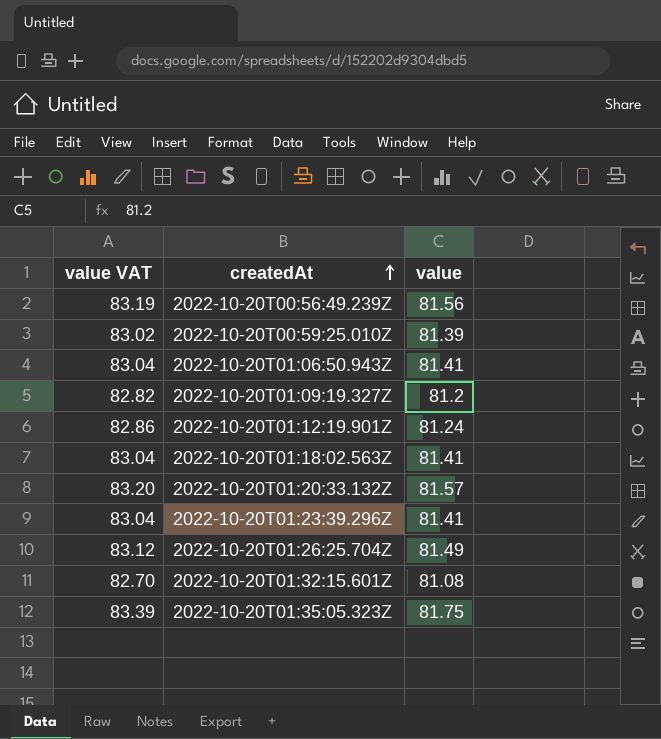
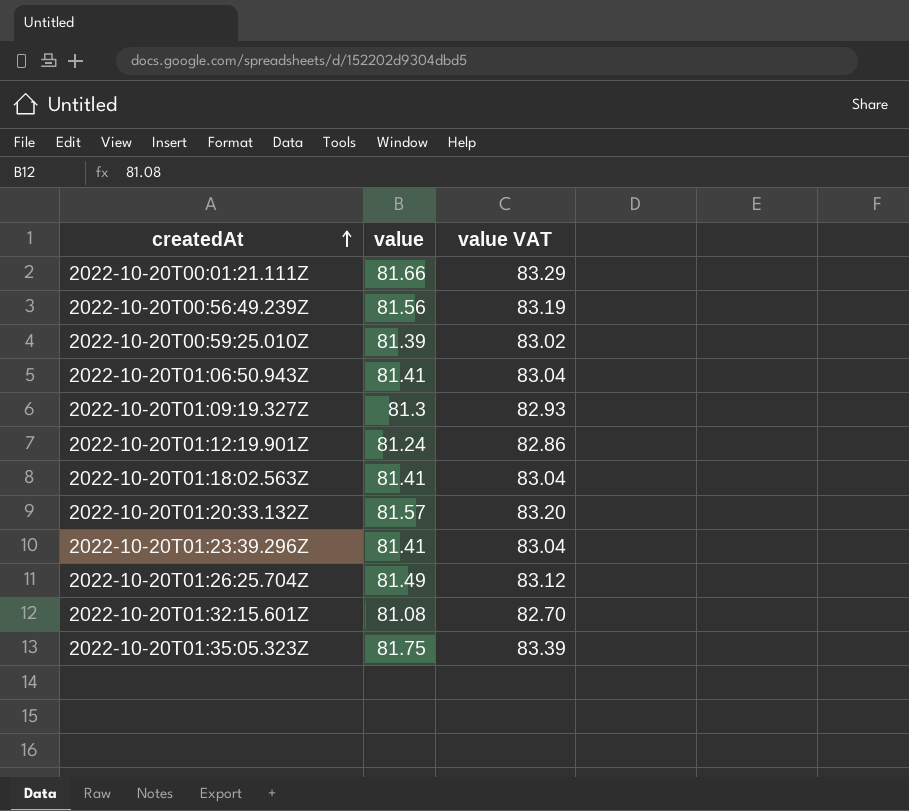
column value VAT | position: 1 -> 3
row 2022-10-20T00:01:21.111Z: none -> 81.66 | 83.29
2022-10-20T01:09:19.327Z | value: 81.2 -> 81.3
2022-10-20T01:09:19.327Z | value VAT: 82.82 -> 82.93

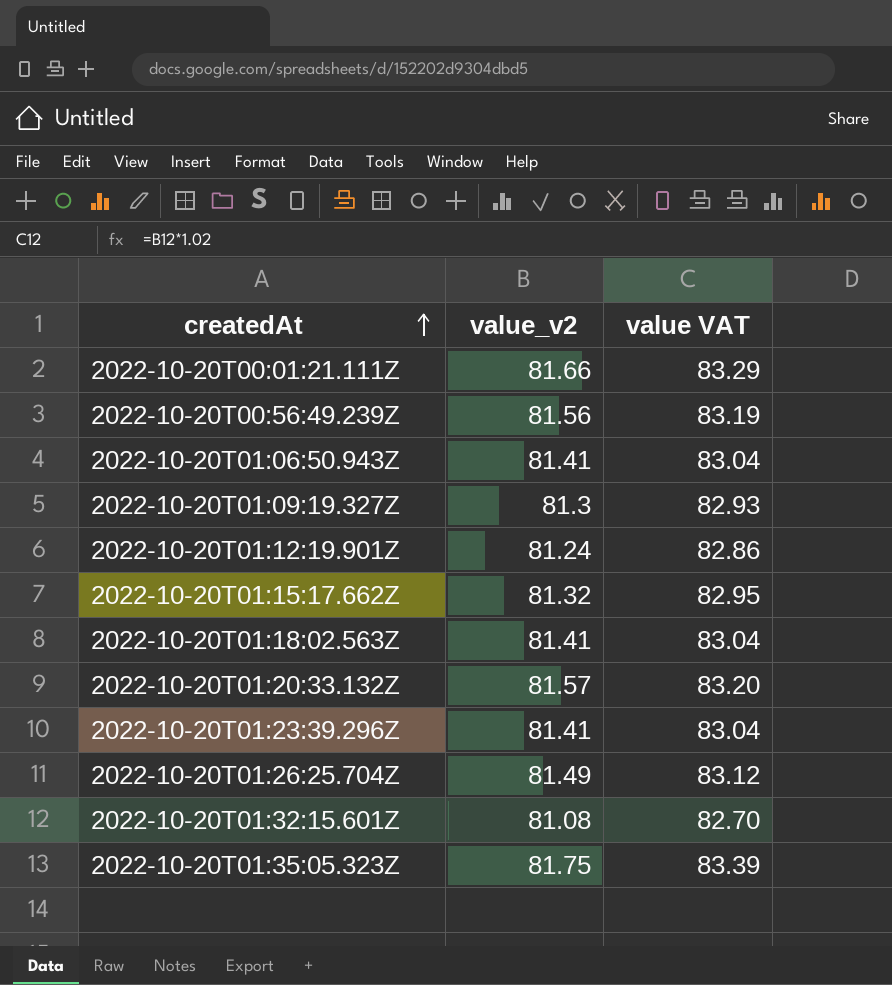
column name: value -> value_v2
row 2022-10-20T00:59:25.010Z: 81.39 | 83.02 -> none
row 2022-10-20T01:15:17.662Z: none -> 81.32 | 82.95

